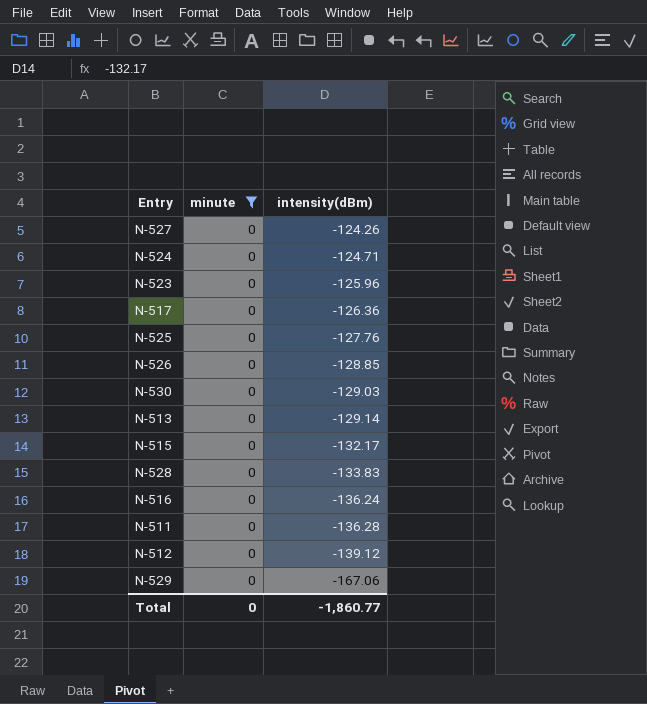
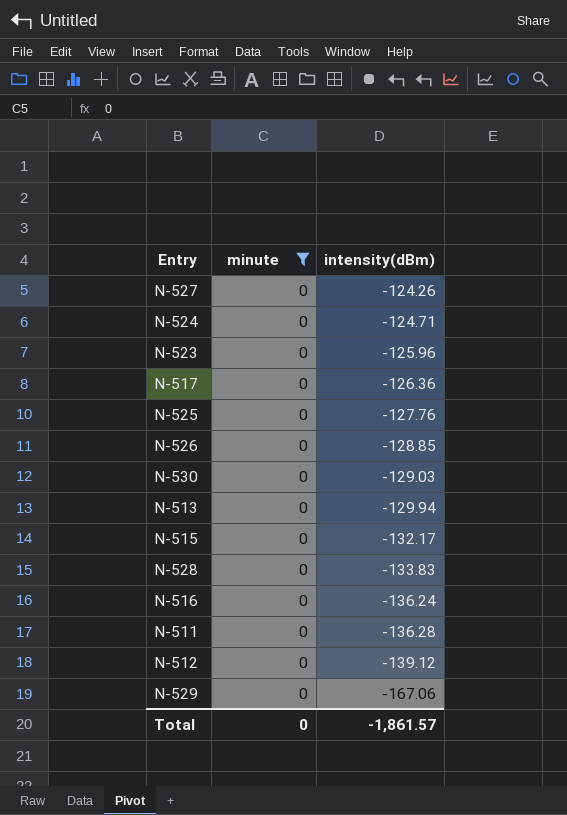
N-513 | intensity(dBm): -129.14 -> -129.94
Total | intensity(dBm): -1,860.77 -> -1,861.57

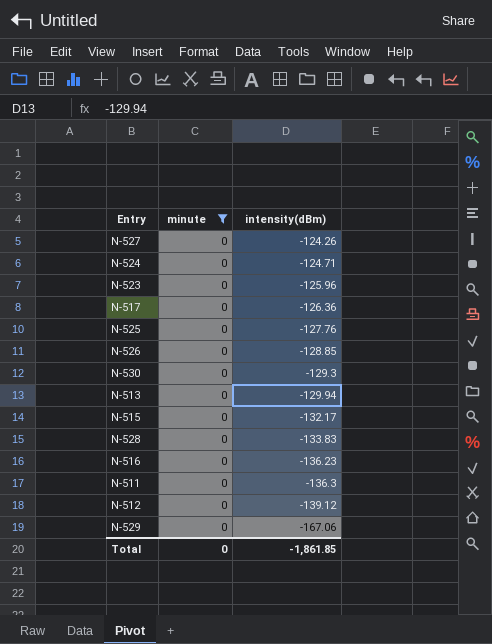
N-530 | intensity(dBm): -129.03 -> -129.3
N-516 | intensity(dBm): -136.24 -> -136.23
N-511 | intensity(dBm): -136.28 -> -136.3
Total | intensity(dBm): -1,861.57 -> -1,861.85

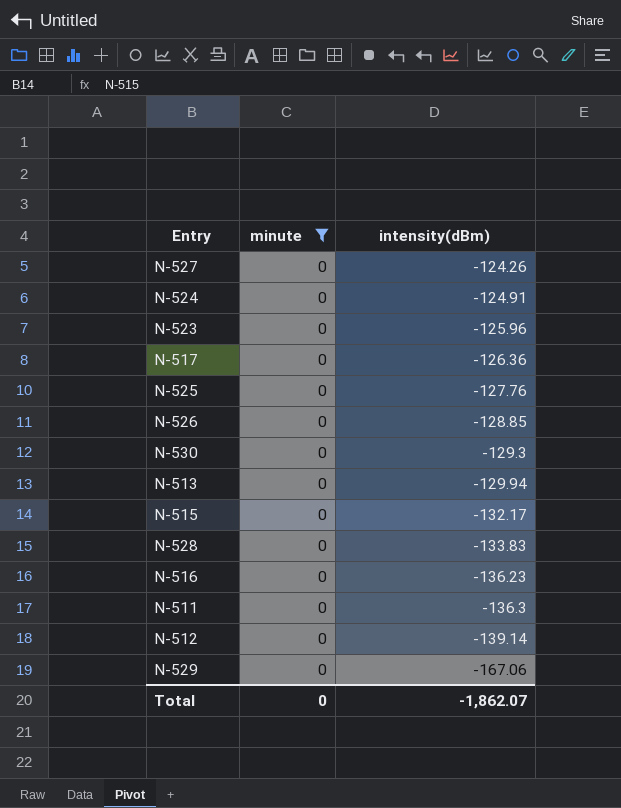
N-524 | intensity(dBm): -124.71 -> -124.91
N-512 | intensity(dBm): -139.12 -> -139.14
Total | intensity(dBm): -1,861.85 -> -1,862.07

